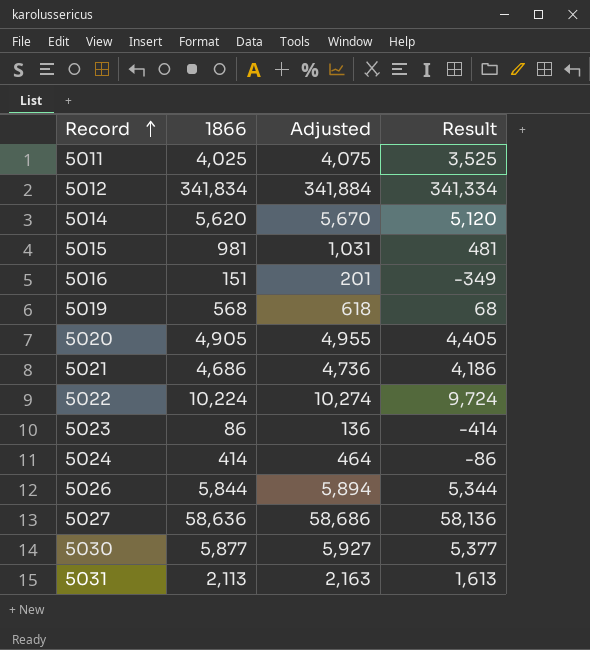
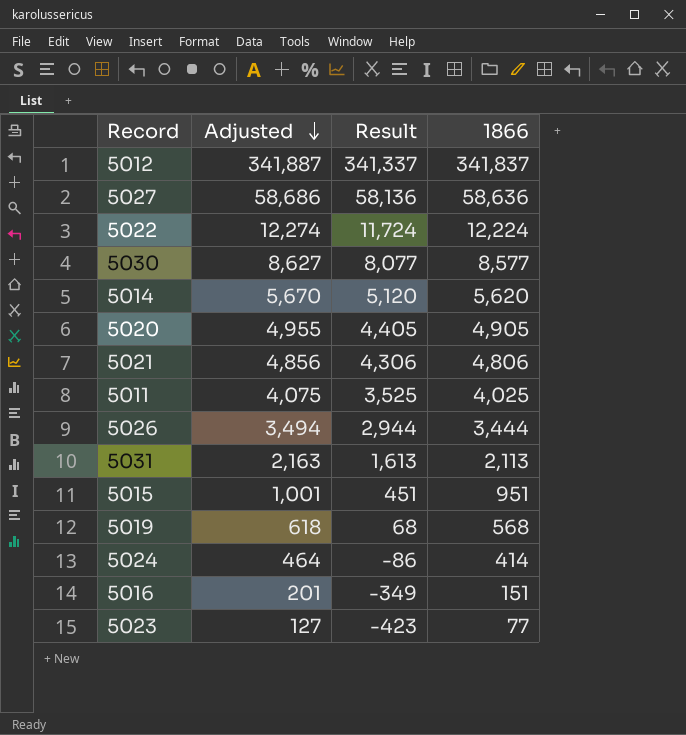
row order: Record ascending -> Adjusted descending
column 1866 | position: 2 -> 4
5012 | Adjusted: 341,884 -> 341,887
5012 | Result: 341,334 -> 341,337
5012 | 1866: 341,834 -> 341,837
5022 | Adjusted: 10,274 -> 12,274
5022 | Result: 9,724 -> 11,724
5022 | 1866: 10,224 -> 12,224
5030 | Adjusted: 5,927 -> 8,627
5030 | Result: 5,377 -> 8,077
5030 | 1866: 5,877 -> 8,577
5021 | Adjusted: 4,736 -> 4,856
5021 | Result: 4,186 -> 4,306
5021 | 1866: 4,686 -> 4,806
5026 | Adjusted: 5,894 -> 3,494
5026 | Result: 5,344 -> 2,944
5026 | 1866: 5,844 -> 3,444
5015 | Adjusted: 1,031 -> 1,001
5015 | Result: 481 -> 451
5015 | 1866: 981 -> 951
5023 | Adjusted: 136 -> 127
5023 | Result: -414 -> -423
5023 | 1866: 86 -> 77

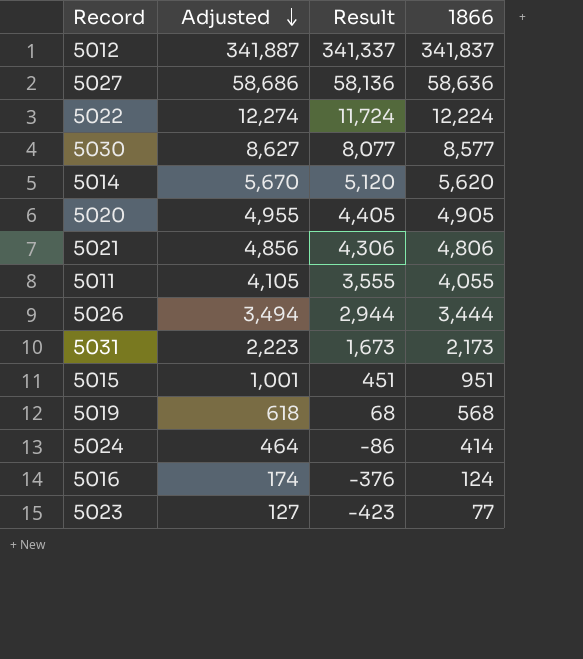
5011 | Adjusted: 4,075 -> 4,105
5011 | Result: 3,525 -> 3,555
5011 | 1866: 4,025 -> 4,055
5031 | Adjusted: 2,163 -> 2,223
5031 | Result: 1,613 -> 1,673
5031 | 1866: 2,113 -> 2,173
5016 | Adjusted: 201 -> 174
5016 | Result: -349 -> -376
5016 | 1866: 151 -> 124

